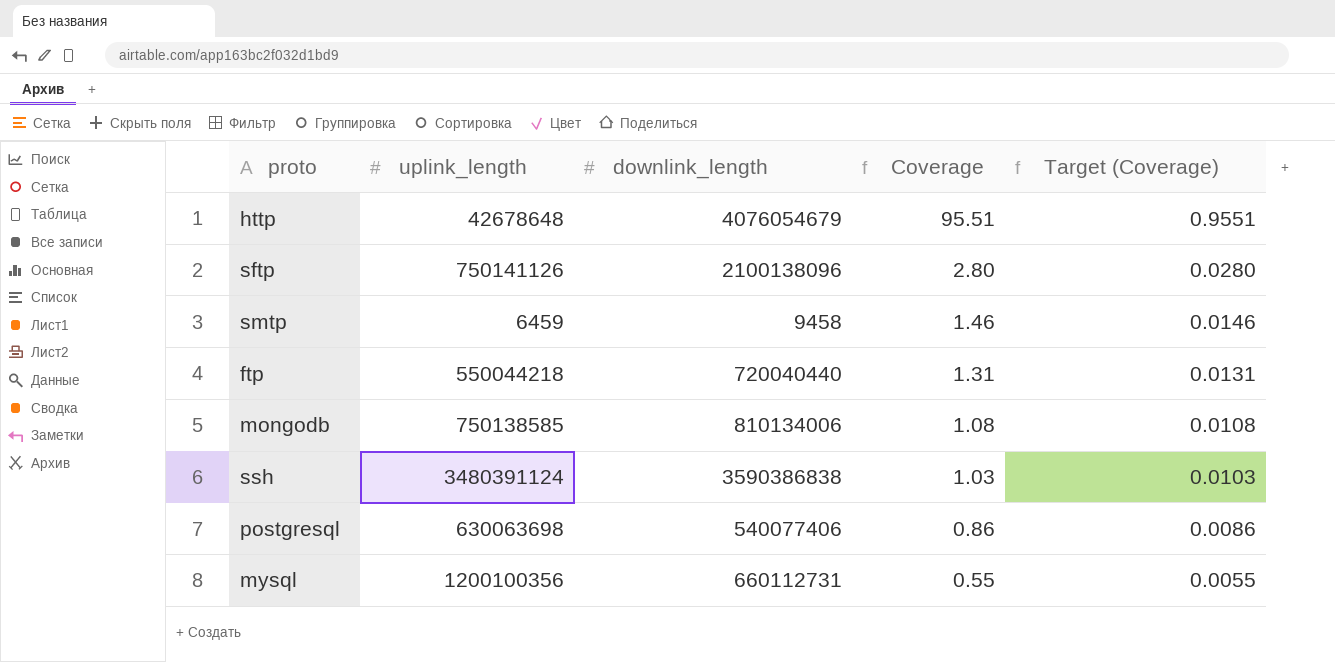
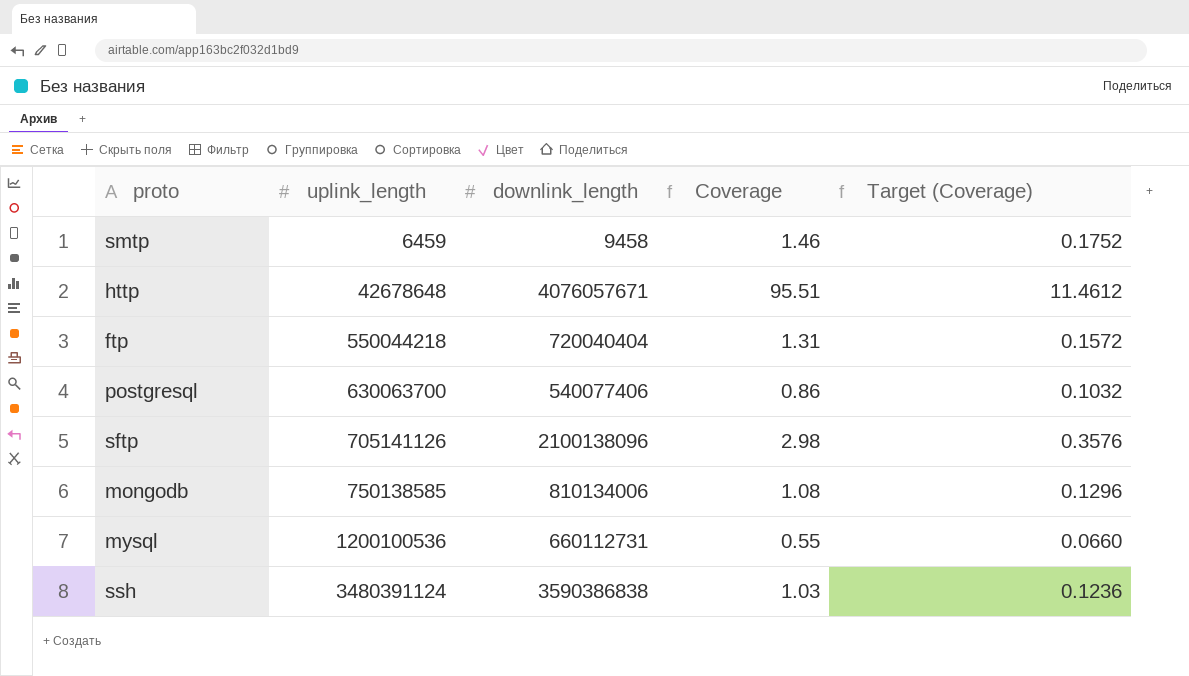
row order: Coverage descending -> uplink_length ascending
column Target (Coverage) | formula: [Coverage] * 0.01 -> [Coverage] * 0.12
http | downlink_length: 4076054679 -> 4076057671
ftp | downlink_length: 720040440 -> 720040404
postgresql | uplink_length: 630063698 -> 630063700
sftp | uplink_length: 750141126 -> 705141126
sftp | Coverage: 2.80 -> 2.98
mysql | uplink_length: 1200100356 -> 1200100536

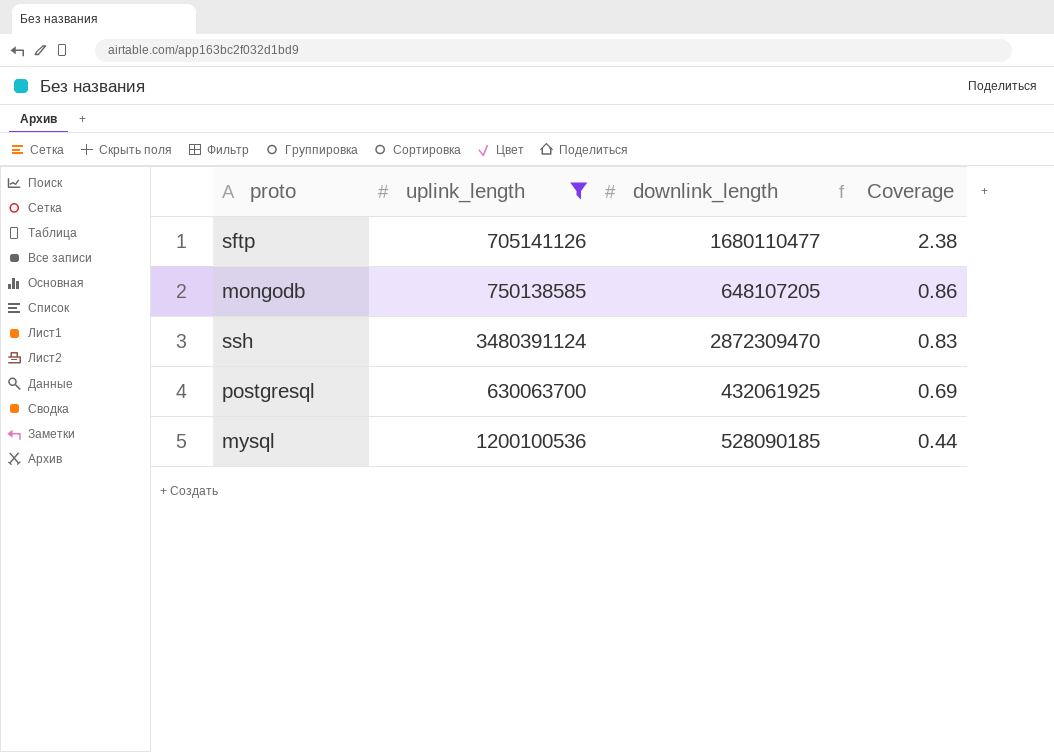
filter: none -> uplink_length >= 630063700
row order: uplink_length ascending -> Coverage descending
column Target (Coverage) | formula: [Coverage] * 0.12 -> none
sftp | downlink_length: 2100138096 -> 1680110477
sftp | Coverage: 2.98 -> 2.38
mongodb | downlink_length: 810134006 -> 648107205
mongodb | Coverage: 1.08 -> 0.86
ssh | downlink_length: 3590386838 -> 2872309470
ssh | Coverage: 1.03 -> 0.83
postgresql | downlink_length: 540077406 -> 432061925
postgresql | Coverage: 0.86 -> 0.69
mysql | downlink_length: 660112731 -> 528090185
mysql | Coverage: 0.55 -> 0.44

